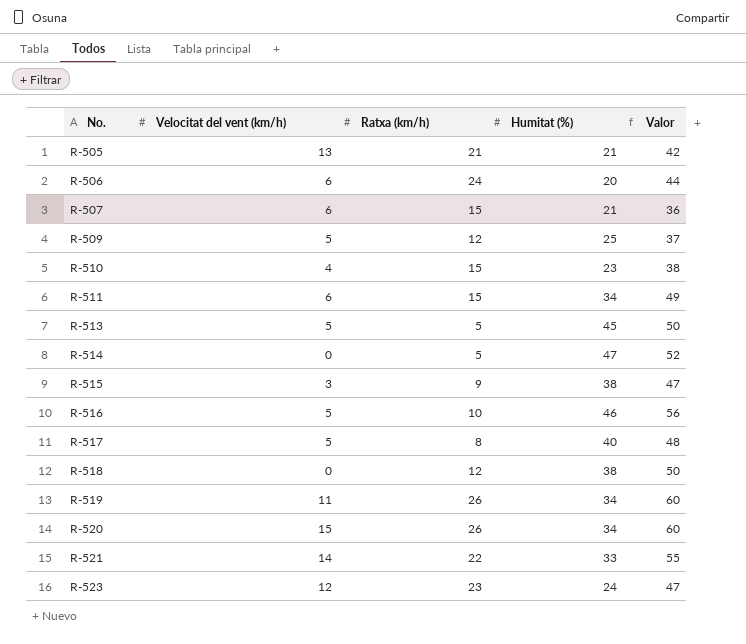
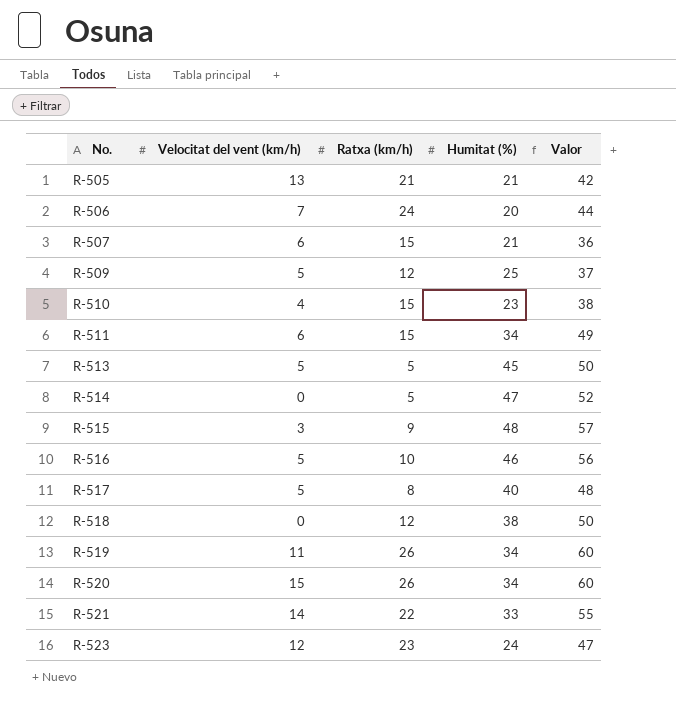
R-506 | Velocitat del vent (km/h): 6 -> 7
R-515 | Humitat (%): 38 -> 48
R-515 | Valor: 47 -> 57

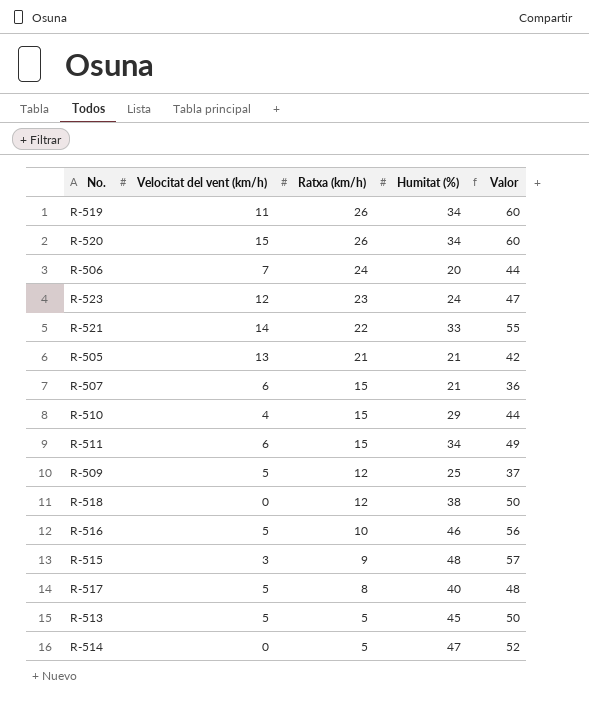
row order: No. ascending -> Ratxa (km/h) descending
R-510 | Humitat (%): 23 -> 29
R-510 | Valor: 38 -> 44

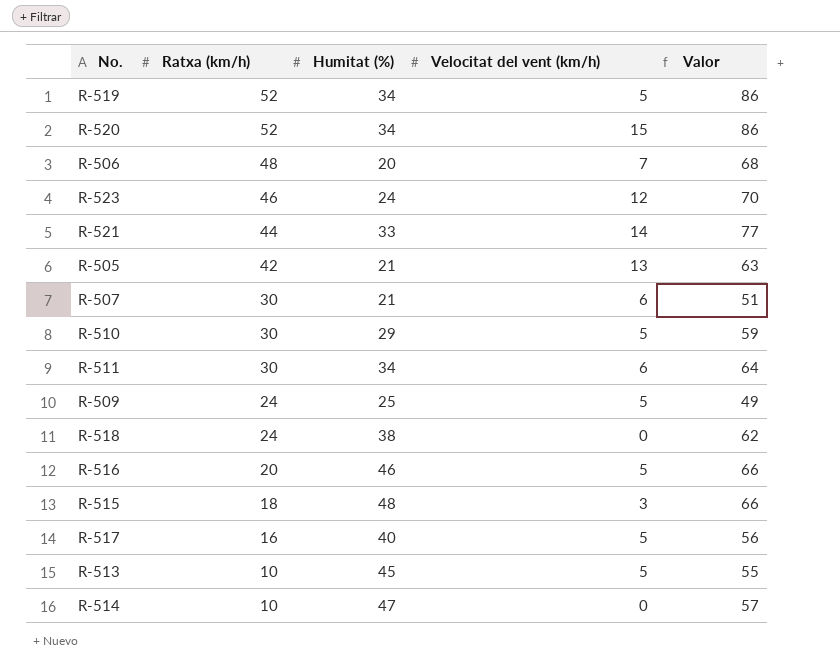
column Velocitat del vent (km/h) | position: 2 -> 4
R-519 | Ratxa (km/h): 26 -> 52
R-519 | Velocitat del vent (km/h): 11 -> 5
R-519 | Valor: 60 -> 86
R-520 | Ratxa (km/h): 26 -> 52
R-520 | Valor: 60 -> 86
R-506 | Ratxa (km/h): 24 -> 48
R-506 | Valor: 44 -> 68
R-523 | Ratxa (km/h): 23 -> 46
R-523 | Valor: 47 -> 70
R-521 | Ratxa (km/h): 22 -> 44
R-521 | Valor: 55 -> 77
R-505 | Ratxa (km/h): 21 -> 42
R-505 | Valor: 42 -> 63
R-507 | Ratxa (km/h): 15 -> 30
R-507 | Valor: 36 -> 51
R-510 | Ratxa (km/h): 15 -> 30
R-510 | Velocitat del vent (km/h): 4 -> 5
R-510 | Valor: 44 -> 59
R-511 | Ratxa (km/h): 15 -> 30
R-511 | Valor: 49 -> 64
R-509 | Ratxa (km/h): 12 -> 24
R-509 | Valor: 37 -> 49
R-518 | Ratxa (km/h): 12 -> 24
R-518 | Valor: 50 -> 62
R-516 | Ratxa (km/h): 10 -> 20
R-516 | Valor: 56 -> 66
R-515 | Ratxa (km/h): 9 -> 18
R-515 | Valor: 57 -> 66
R-517 | Ratxa (km/h): 8 -> 16
R-517 | Valor: 48 -> 56
R-513 | Ratxa (km/h): 5 -> 10
R-513 | Valor: 50 -> 55
R-514 | Ratxa (km/h): 5 -> 10
R-514 | Valor: 52 -> 57

